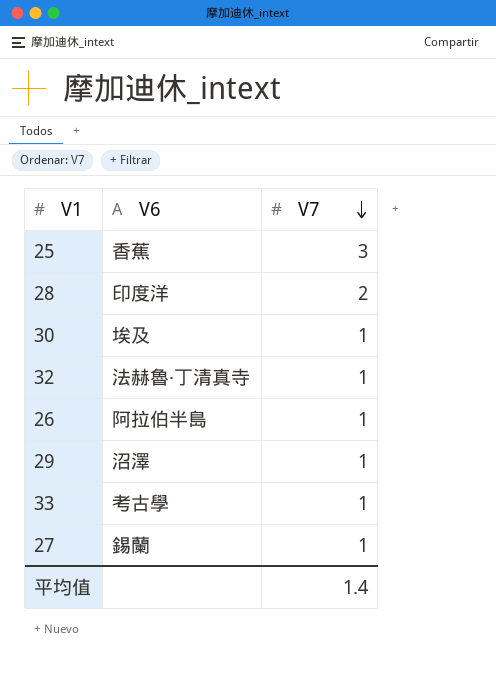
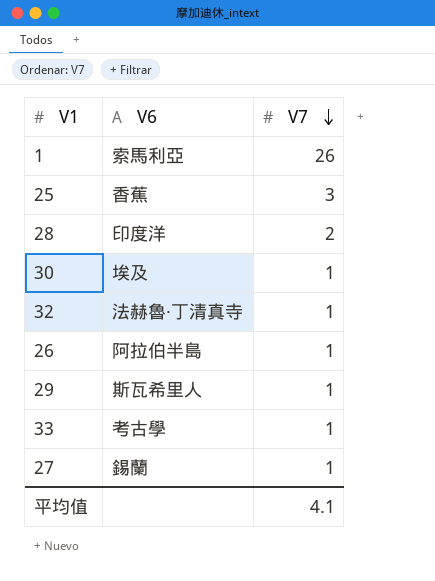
row 1: none -> 索馬利亞 | 26
29 | V6: 沼澤 -> 斯瓦希里人
平均值 | V7: 1.4 -> 4.1

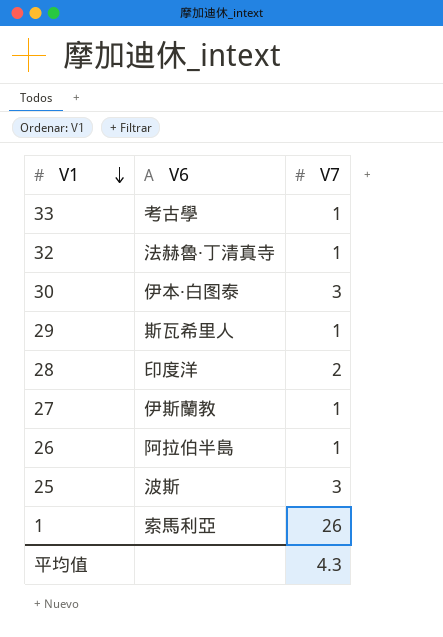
row order: V7 descending -> V1 descending
30 | V6: 埃及 -> 伊本·白图泰
30 | V7: 1 -> 3
27 | V6: 錫蘭 -> 伊斯蘭教
25 | V6: 香蕉 -> 波斯
平均值 | V7: 4.1 -> 4.3

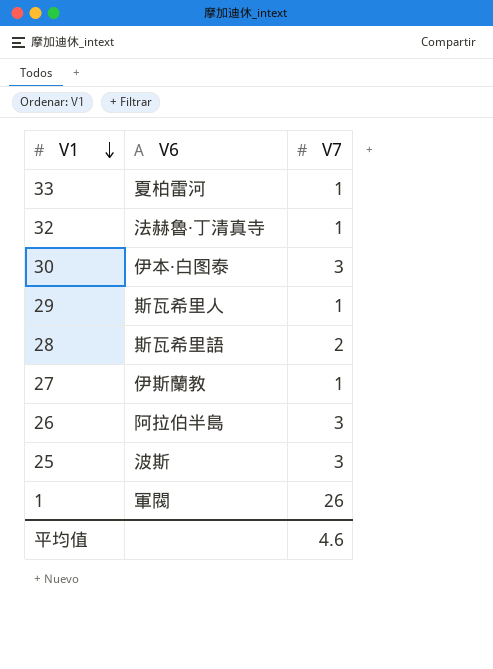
33 | V6: 考古學 -> 夏柏雷河
28 | V6: 印度洋 -> 斯瓦希里語
26 | V7: 1 -> 3
1 | V6: 索馬利亞 -> 軍閥
平均值 | V7: 4.3 -> 4.6

